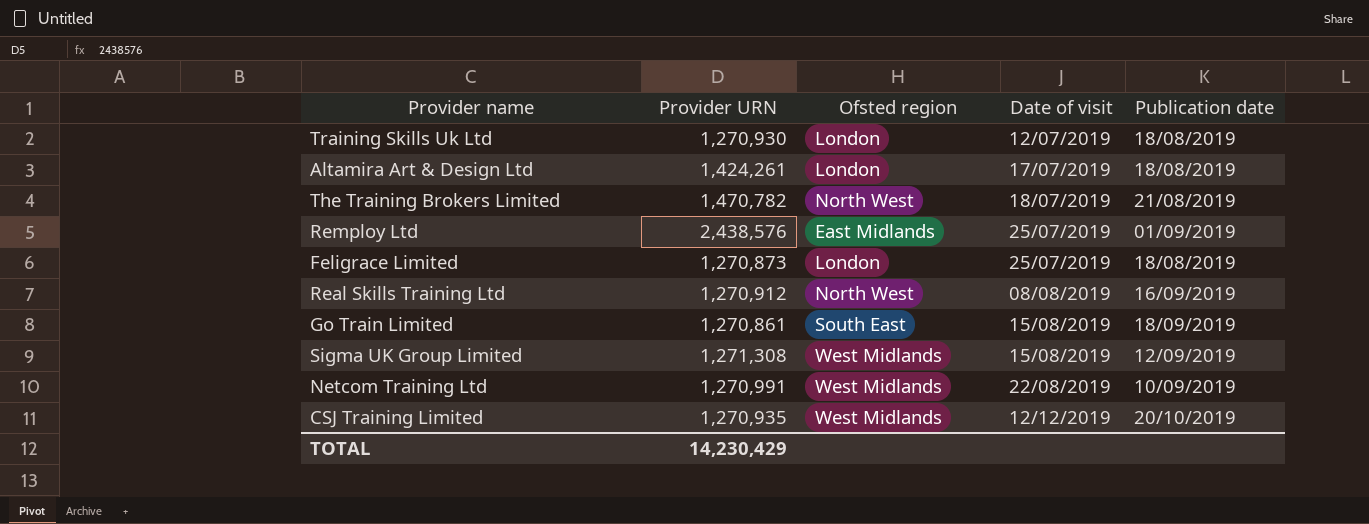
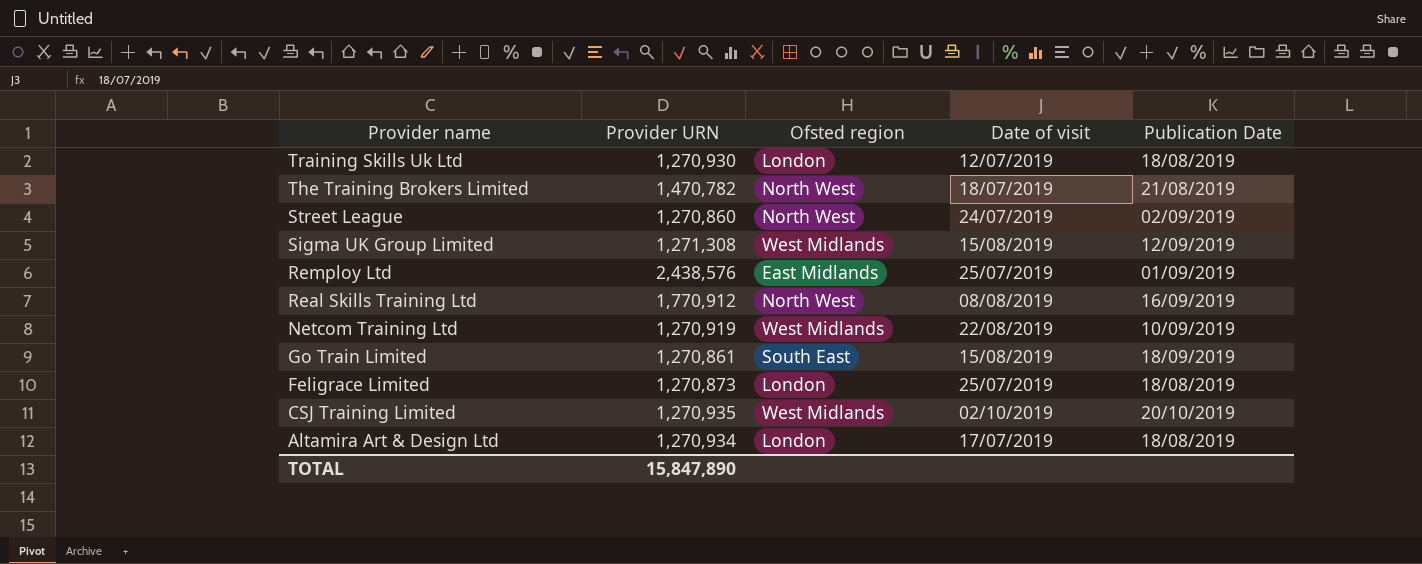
row order: Date of visit ascending -> Provider name descending
column name: Publication date -> Publication Date
row Street League: none -> 1,270,860 | North West | 24/07/2019 | 02/09/2019
Real Skills Training Ltd | Provider URN: 1,270,912 -> 1,770,912
Netcom Training Ltd | Provider URN: 1,270,991 -> 1,270,919
CSJ Training Limited | Date of visit: 12/12/2019 -> 02/10/2019
Altamira Art & Design Ltd | Provider URN: 1,424,261 -> 1,270,934
TOTAL | Provider URN: 14,230,429 -> 15,847,890

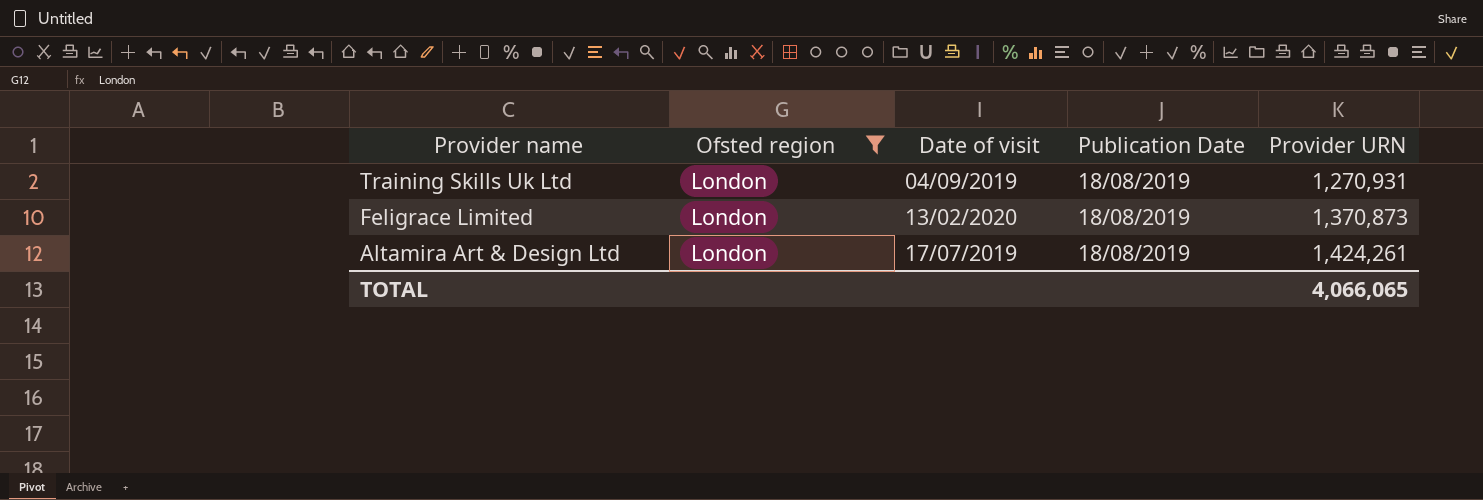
filter: none -> Ofsted region = London
column Provider URN | position: 2 -> 5
Training Skills Uk Ltd | Date of visit: 12/07/2019 -> 04/09/2019
Training Skills Uk Ltd | Provider URN: 1,270,930 -> 1,270,931
Feligrace Limited | Date of visit: 25/07/2019 -> 13/02/2020
Feligrace Limited | Provider URN: 1,270,873 -> 1,370,873
Altamira Art & Design Ltd | Provider URN: 1,270,934 -> 1,424,261
TOTAL | Provider URN: 15,847,890 -> 4,066,065

